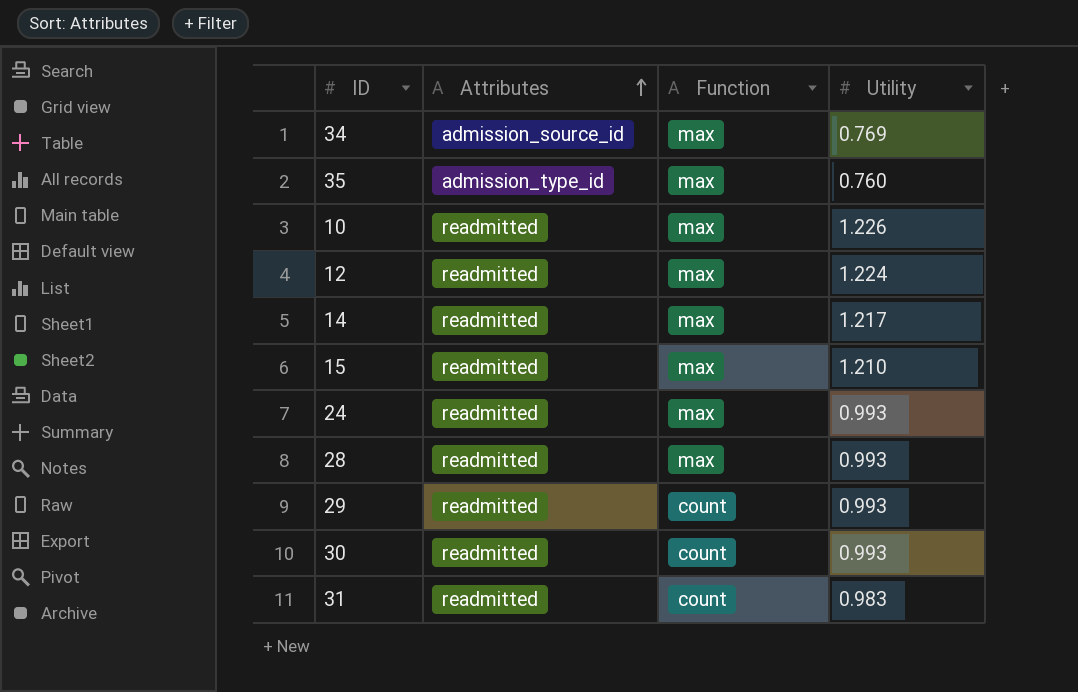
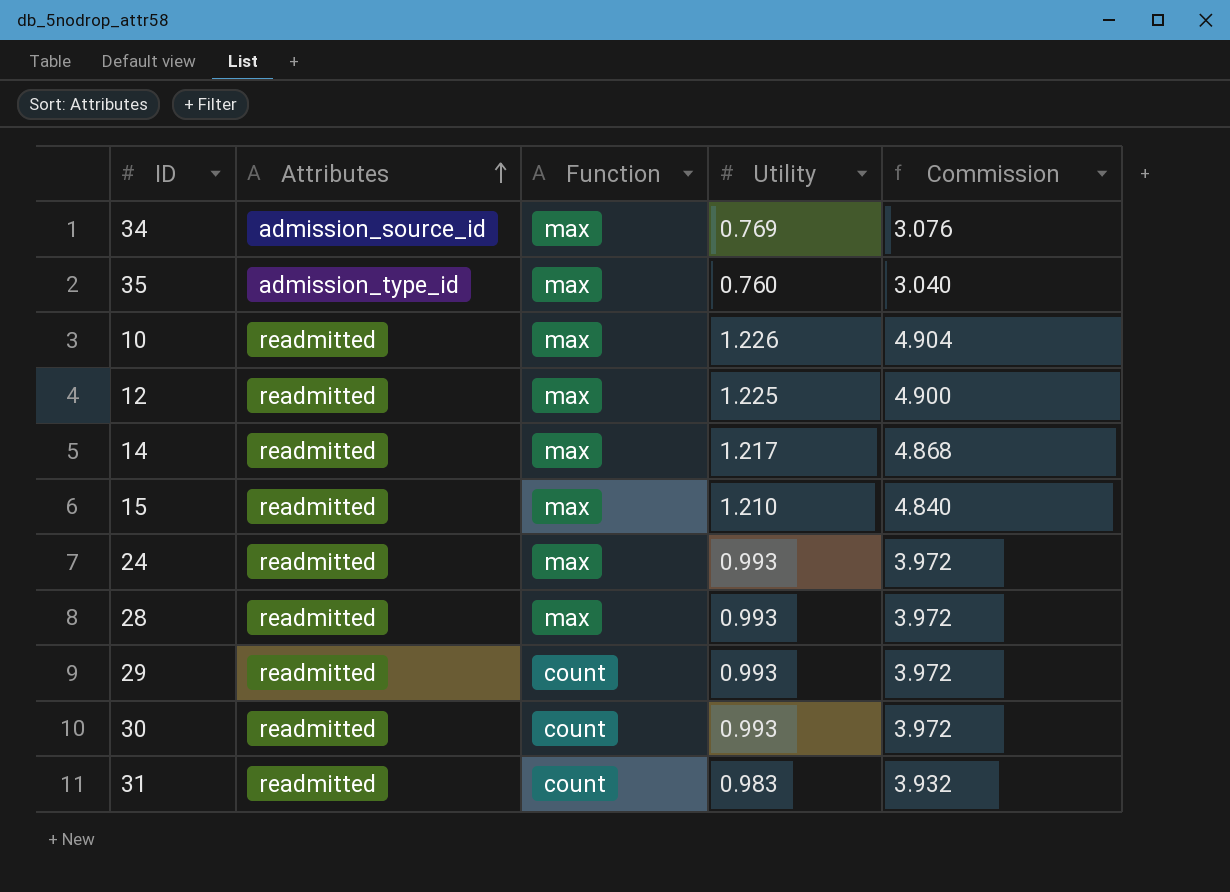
column Commission | formula: none -> [Utility] * 4
12 | Utility: 1.224 -> 1.225

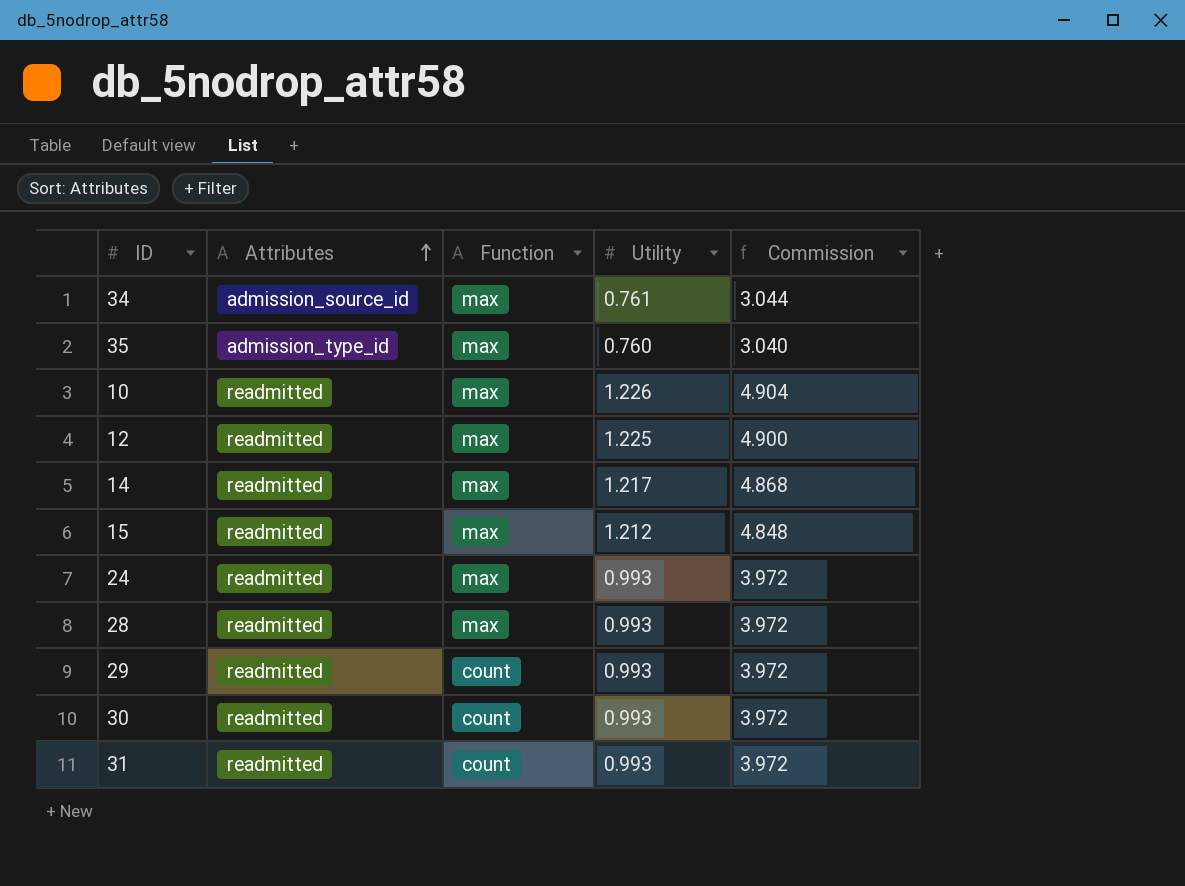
34 | Utility: 0.769 -> 0.761
34 | Commission: 3.076 -> 3.044
15 | Utility: 1.210 -> 1.212
15 | Commission: 4.840 -> 4.848
31 | Utility: 0.983 -> 0.993
31 | Commission: 3.932 -> 3.972

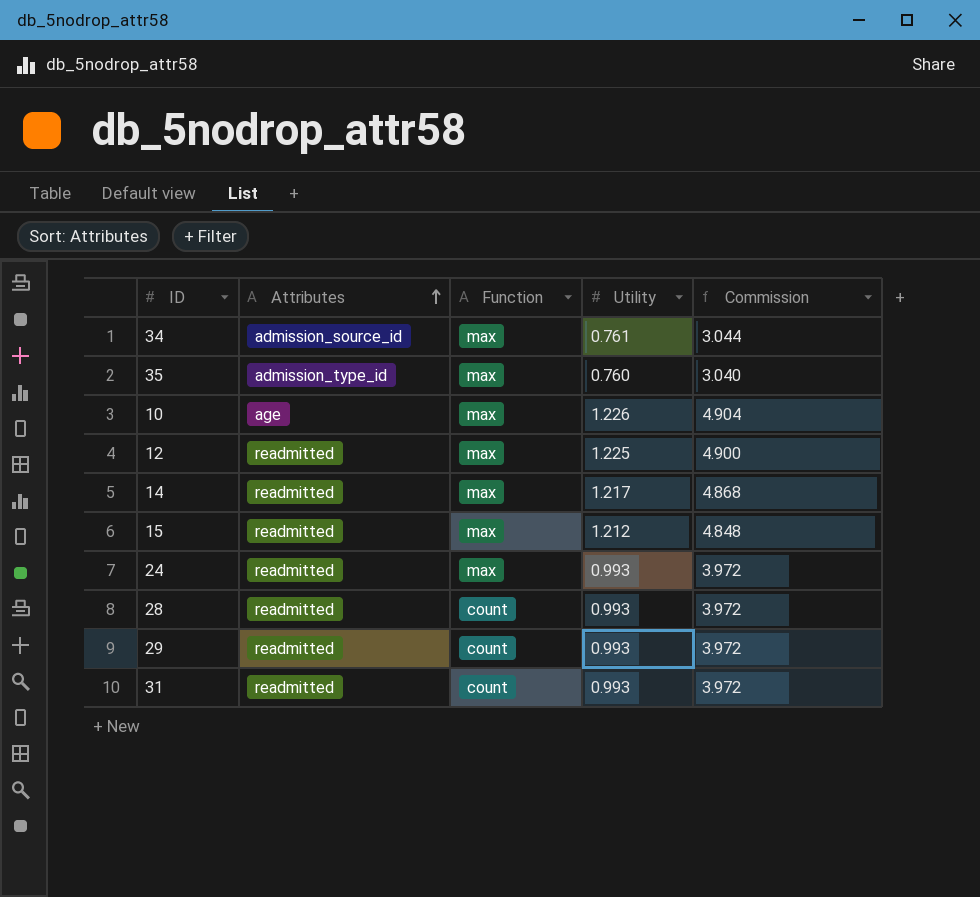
row 30: readmitted | count | 0.993 | 3.972 -> none
10 | Attributes: readmitted -> age
28 | Function: max -> count

